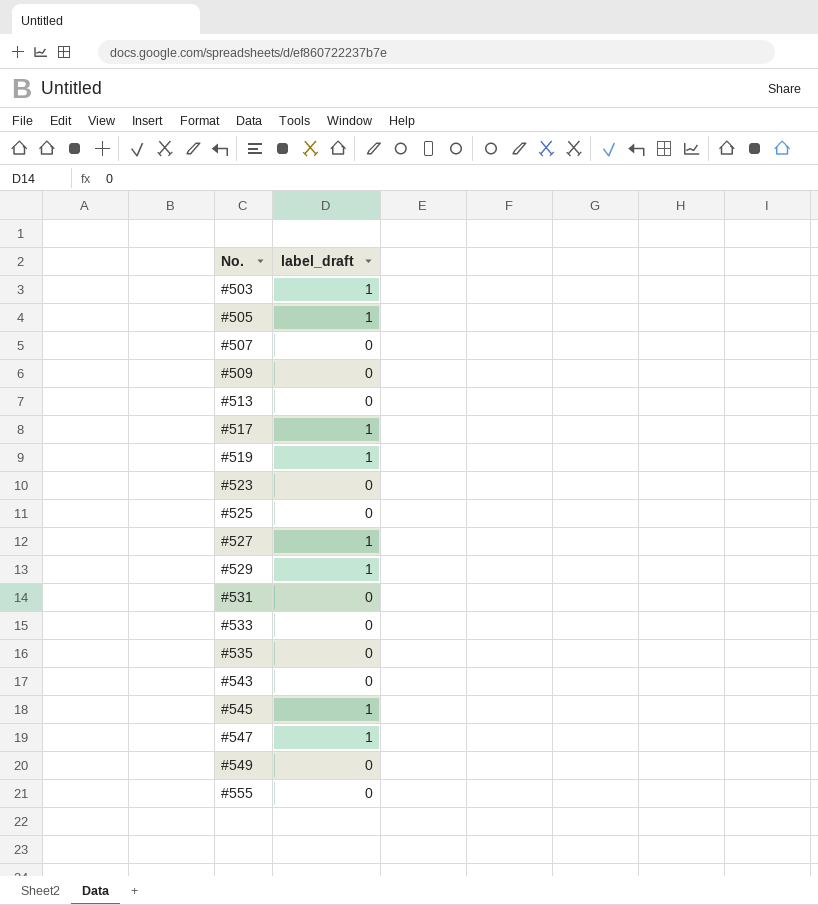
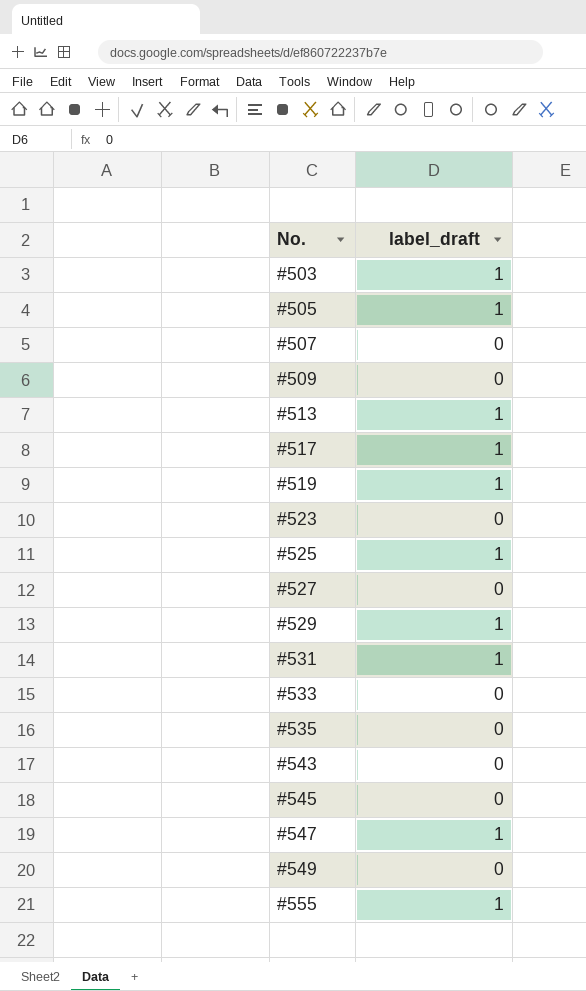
#513 | label_draft: 0 -> 1
#525 | label_draft: 0 -> 1
#527 | label_draft: 1 -> 0
#531 | label_draft: 0 -> 1
#545 | label_draft: 1 -> 0
#555 | label_draft: 0 -> 1

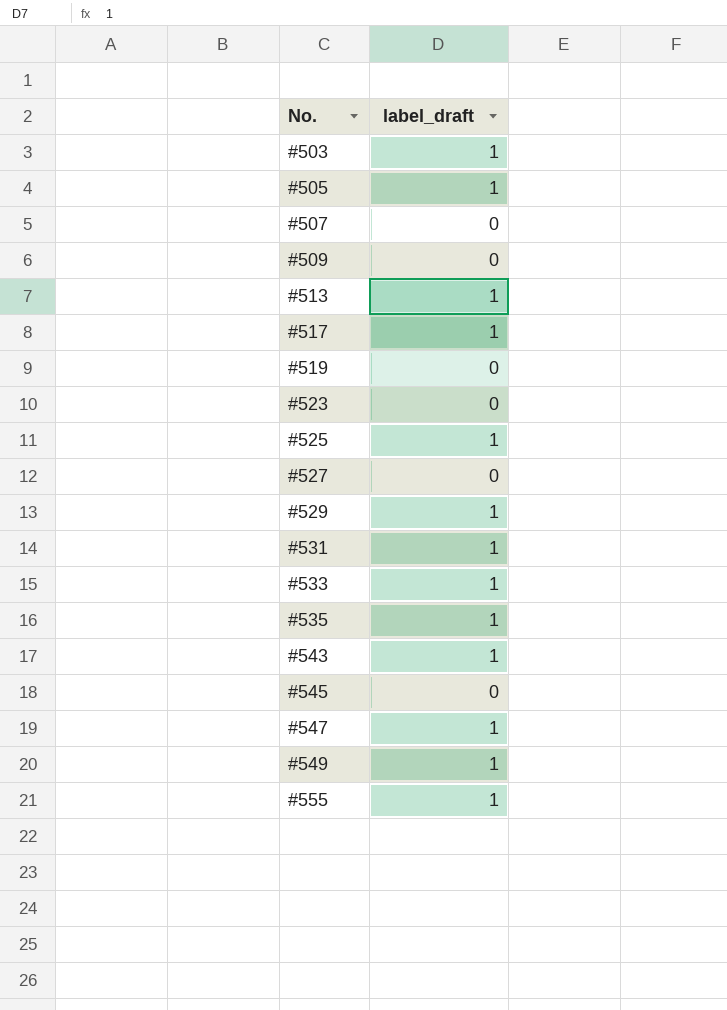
#519 | label_draft: 1 -> 0
#533 | label_draft: 0 -> 1
#535 | label_draft: 0 -> 1
#543 | label_draft: 0 -> 1
#549 | label_draft: 0 -> 1

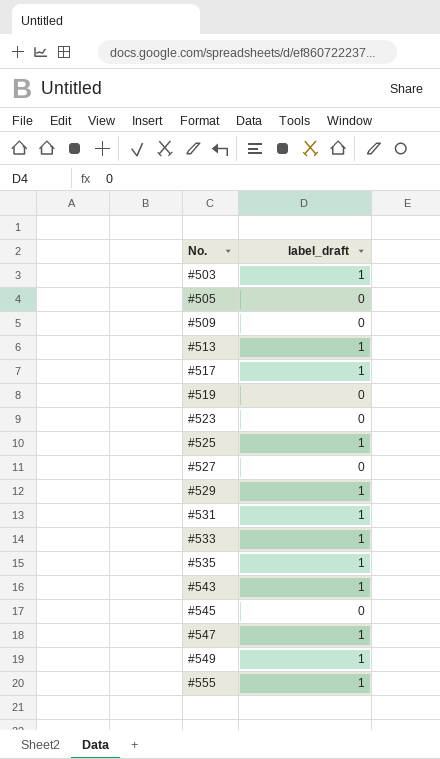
row #507: 0 -> none
#505 | label_draft: 1 -> 0

